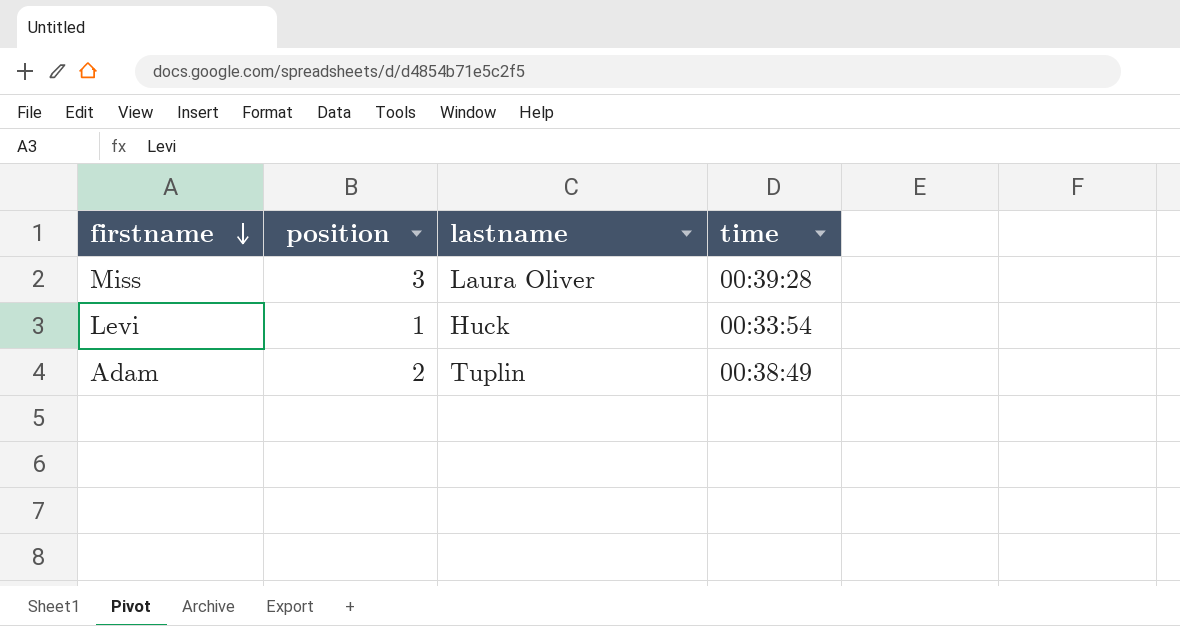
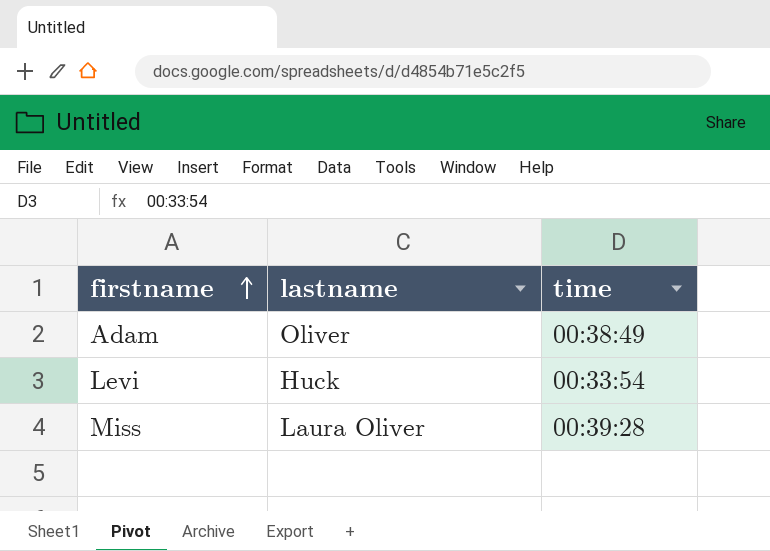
row order: firstname descending -> firstname ascending
column position | position: 2 -> none
Adam | lastname: Tuplin -> Oliver

